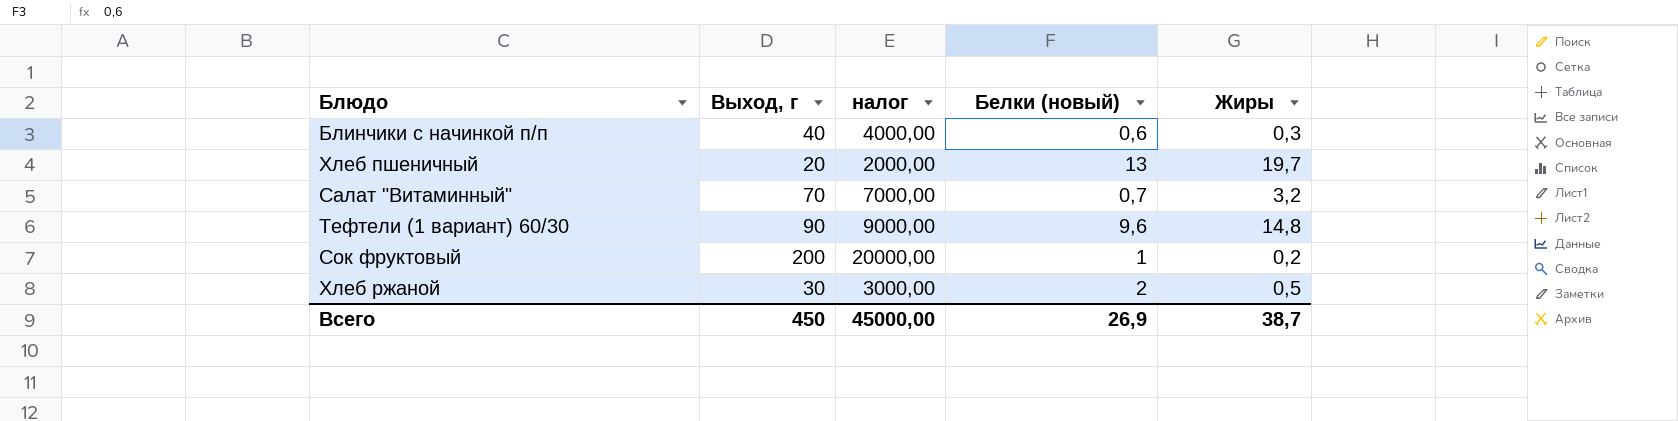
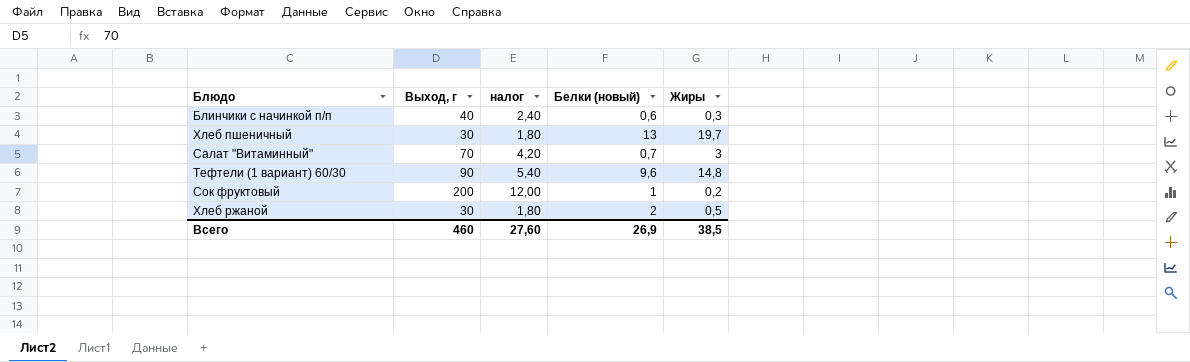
column налог | formula: [Выход, г] * 100 -> [Выход, г] * 0,06
Хлеб пшеничный | Выход, г: 20 -> 30
Салат "Витаминный" | Жиры: 3,2 -> 3
Всего | Выход, г: 450 -> 460
Всего | налог: 45000,00 -> 27,60
Всего | Жиры: 38,7 -> 38,5

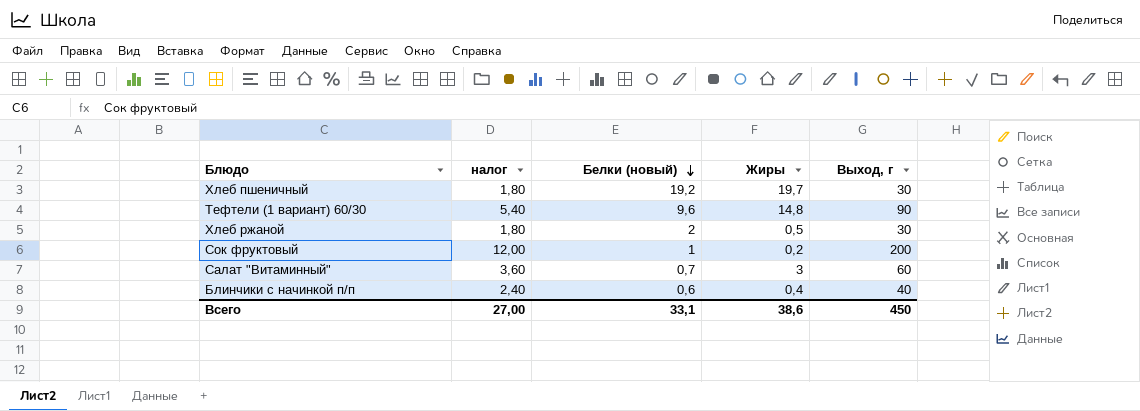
row order: none -> Белки (новый) descending
column Выход, г | position: 2 -> 5
Хлеб пшеничный | Белки (новый): 13 -> 19,2
Салат "Витаминный" | налог: 4,20 -> 3,60
Салат "Витаминный" | Выход, г: 70 -> 60
Блинчики с начинкой п/п | Жиры: 0,3 -> 0,4
Всего | налог: 27,60 -> 27,00
Всего | Белки (новый): 26,9 -> 33,1
Всего | Жиры: 38,5 -> 38,6
Всего | Выход, г: 460 -> 450

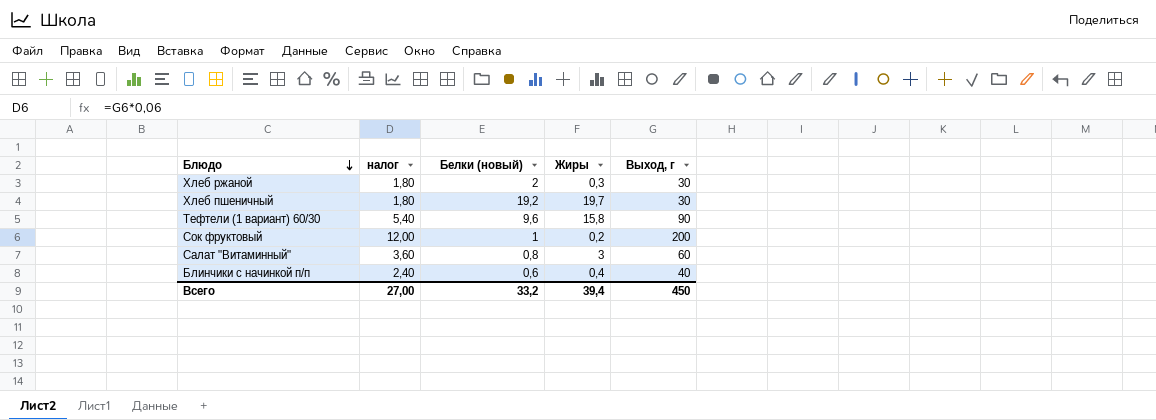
row order: Белки (новый) descending -> Блюдо descending
Хлеб ржаной | Жиры: 0,5 -> 0,3
Тефтели (1 вариант) 60/30 | Жиры: 14,8 -> 15,8
Салат "Витаминный" | Белки (новый): 0,7 -> 0,8
Всего | Белки (новый): 33,1 -> 33,2
Всего | Жиры: 38,6 -> 39,4

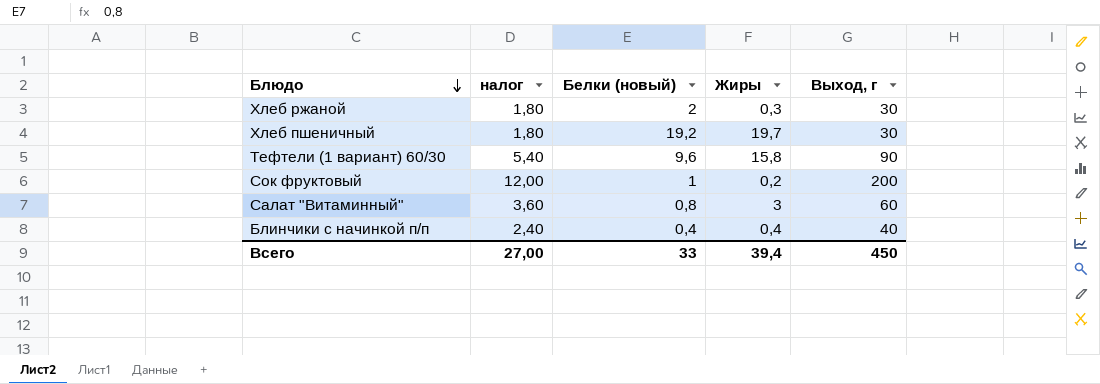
Блинчики с начинкой п/п | Белки (новый): 0,6 -> 0,4
Всего | Белки (новый): 33,2 -> 33

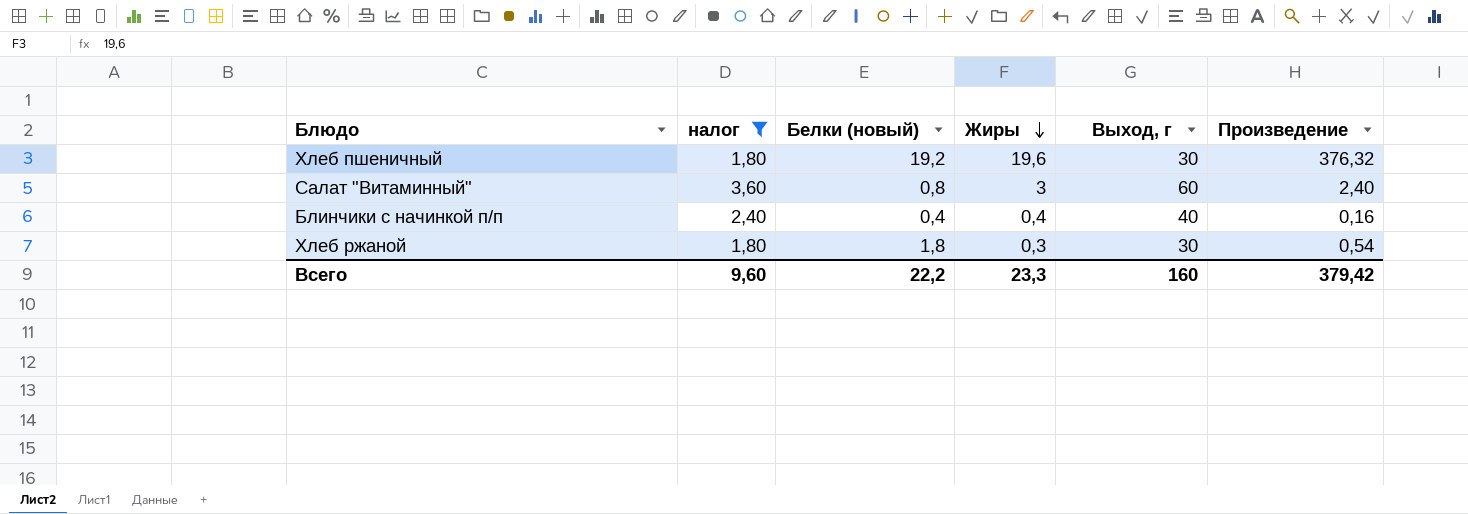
filter: none -> налог <= 3,60
row order: Блюдо descending -> Жиры descending
column Произведение | formula: none -> [Белки (новый)] * [Жиры]
Хлеб пшеничный | Жиры: 19,7 -> 19,6
Хлеб ржаной | Белки (новый): 2 -> 1,8
Всего | налог: 27,00 -> 9,60
Всего | Белки (новый): 33 -> 22,2
Всего | Жиры: 39,4 -> 23,3
Всего | Выход, г: 450 -> 160

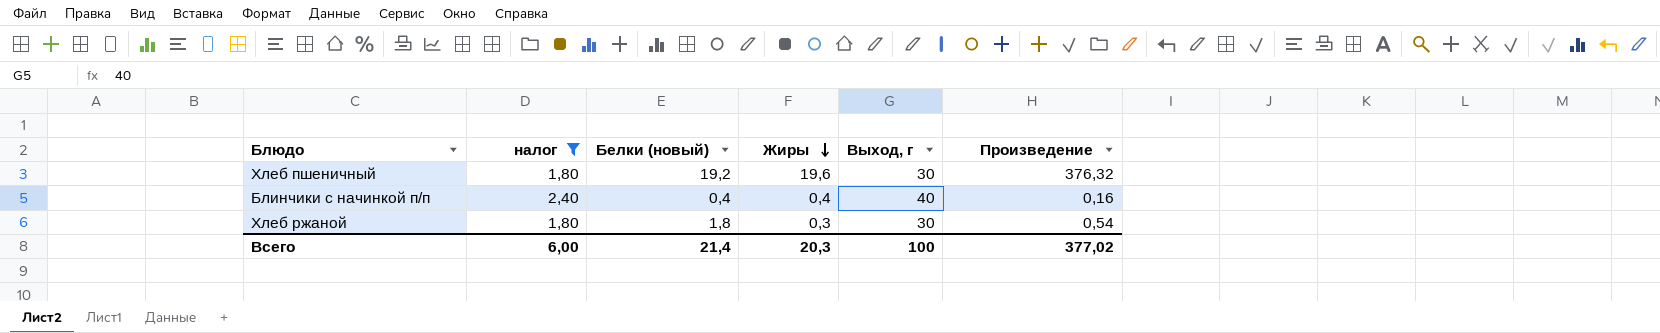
row Салат "Витаминный": 3,60 | 0,8 | 3 | 60 | 2,40 -> none
Всего | налог: 9,60 -> 6,00
Всего | Белки (новый): 22,2 -> 21,4
Всего | Жиры: 23,3 -> 20,3
Всего | Выход, г: 160 -> 100
Всего | Произведение: 379,42 -> 377,02

